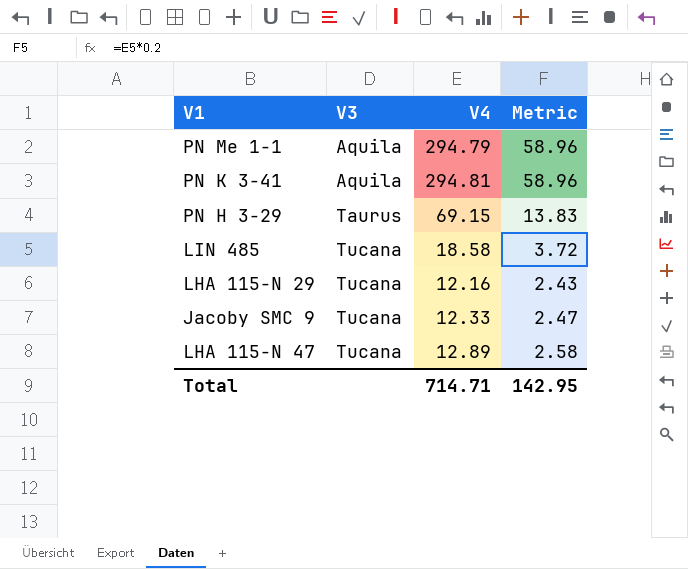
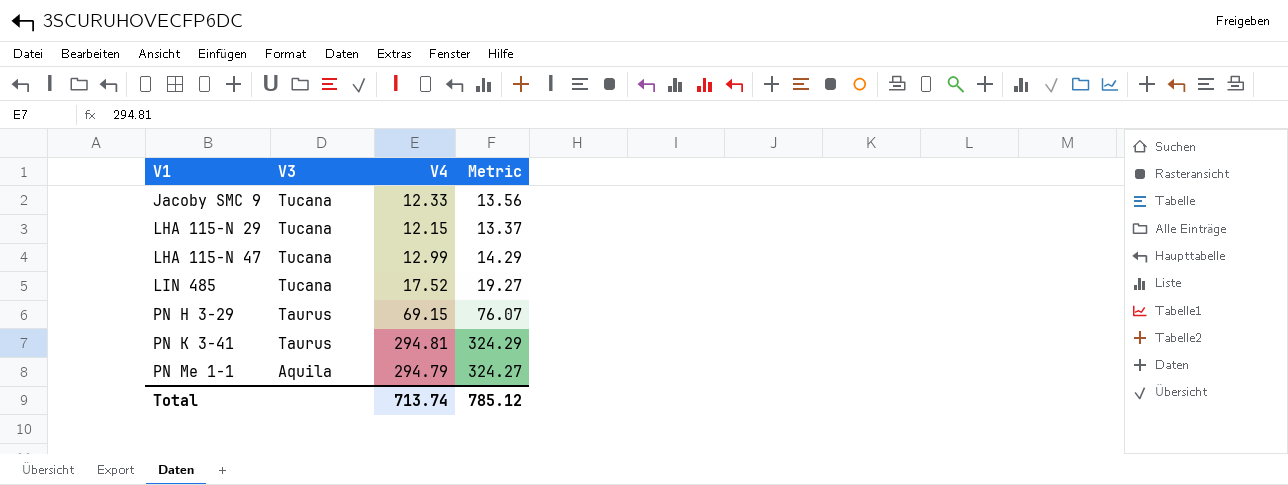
row order: V3 ascending -> V1 ascending
column Metric | formula: [V4] * 0.2 -> [V4] * 1.1
LHA 115-N 29 | V4: 12.16 -> 12.15
LHA 115-N 47 | V4: 12.89 -> 12.99
LIN 485 | V4: 18.58 -> 17.52
PN K 3-41 | V3: Aquila -> Taurus
Total | V4: 714.71 -> 713.74
Total | Metric: 142.95 -> 785.12

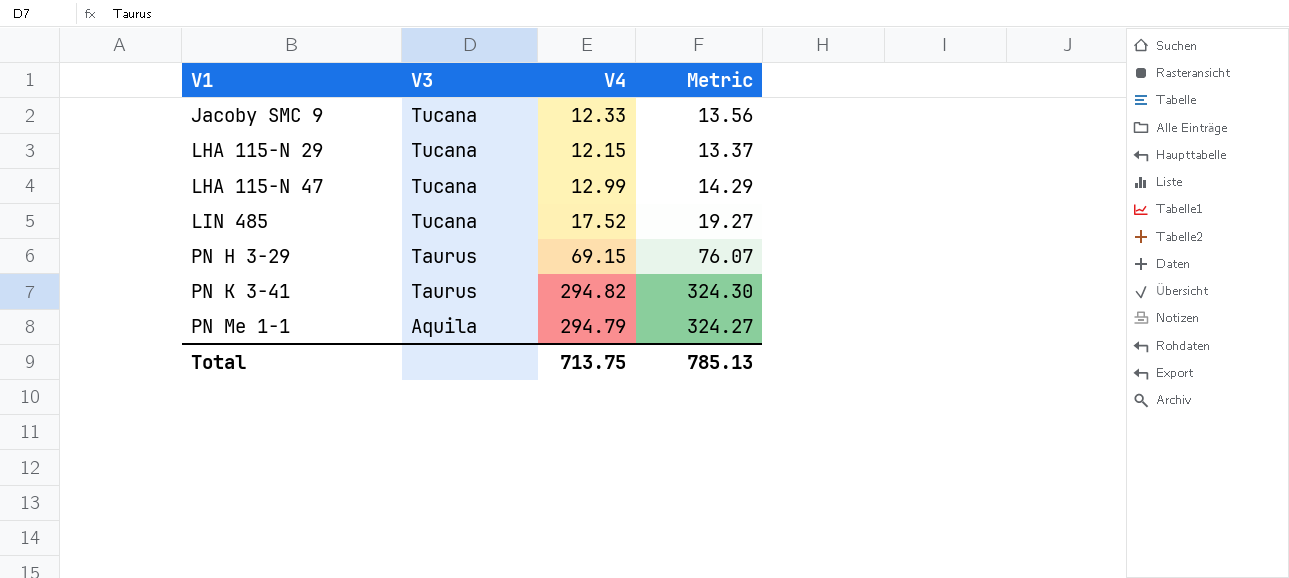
PN K 3-41 | V4: 294.81 -> 294.82
PN K 3-41 | Metric: 324.29 -> 324.30
Total | V4: 713.74 -> 713.75
Total | Metric: 785.12 -> 785.13

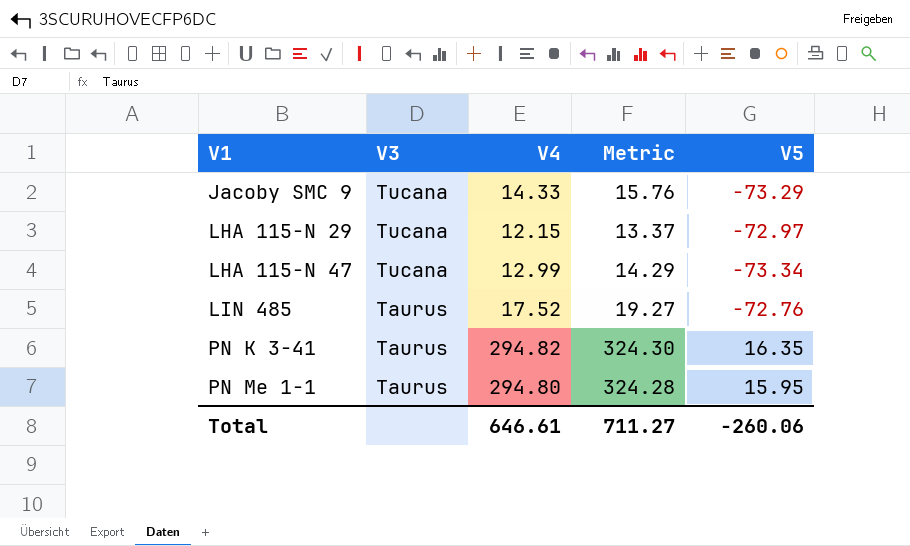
column V5 | position: none -> 5
row PN H 3-29: Taurus | 69.15 | 76.07 -> none
Jacoby SMC 9 | V4: 12.33 -> 14.33
Jacoby SMC 9 | Metric: 13.56 -> 15.76
LIN 485 | V3: Tucana -> Taurus
PN Me 1-1 | V3: Aquila -> Taurus
PN Me 1-1 | V4: 294.79 -> 294.80
PN Me 1-1 | Metric: 324.27 -> 324.28
Total | V4: 713.75 -> 646.61
Total | Metric: 785.13 -> 711.27

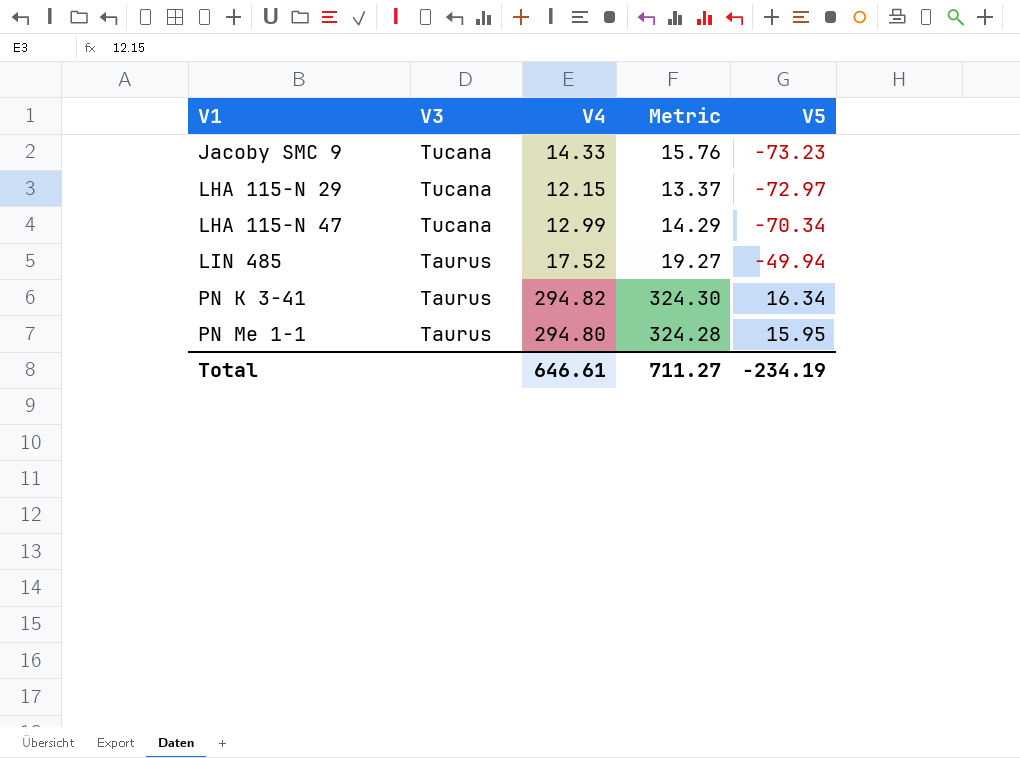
Jacoby SMC 9 | V5: -73.29 -> -73.23
LHA 115-N 47 | V5: -73.34 -> -70.34
LIN 485 | V5: -72.76 -> -49.94
PN K 3-41 | V5: 16.35 -> 16.34
Total | V5: -260.06 -> -234.19

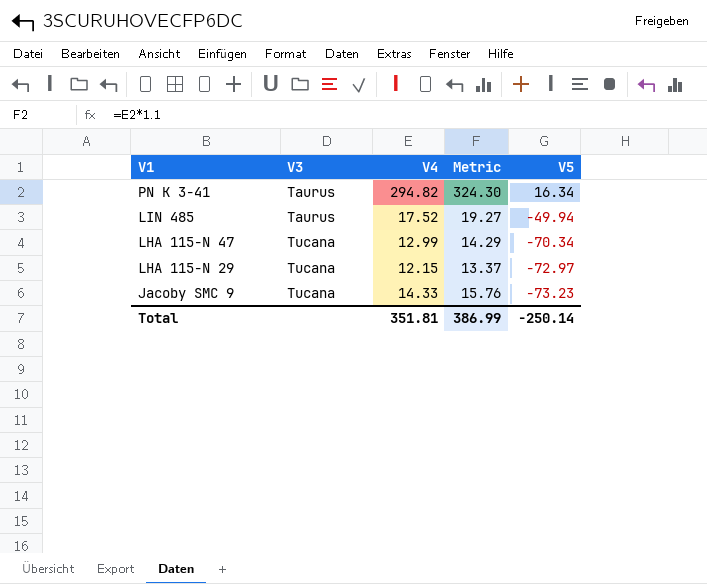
row order: V1 ascending -> V1 descending
row PN Me 1-1: Taurus | 294.80 | 324.28 | 15.95 -> none
Total | V4: 646.61 -> 351.81
Total | Metric: 711.27 -> 386.99
Total | V5: -234.19 -> -250.14

